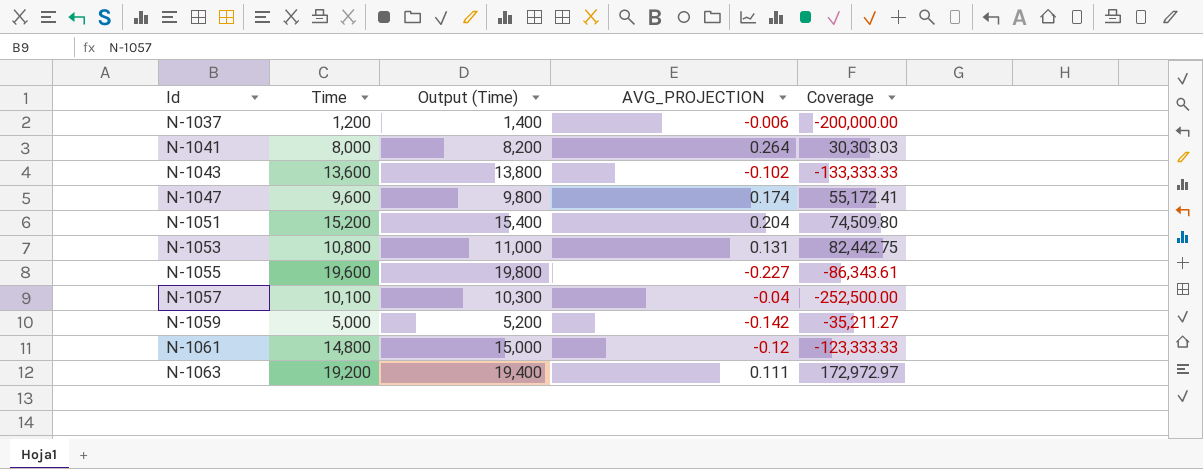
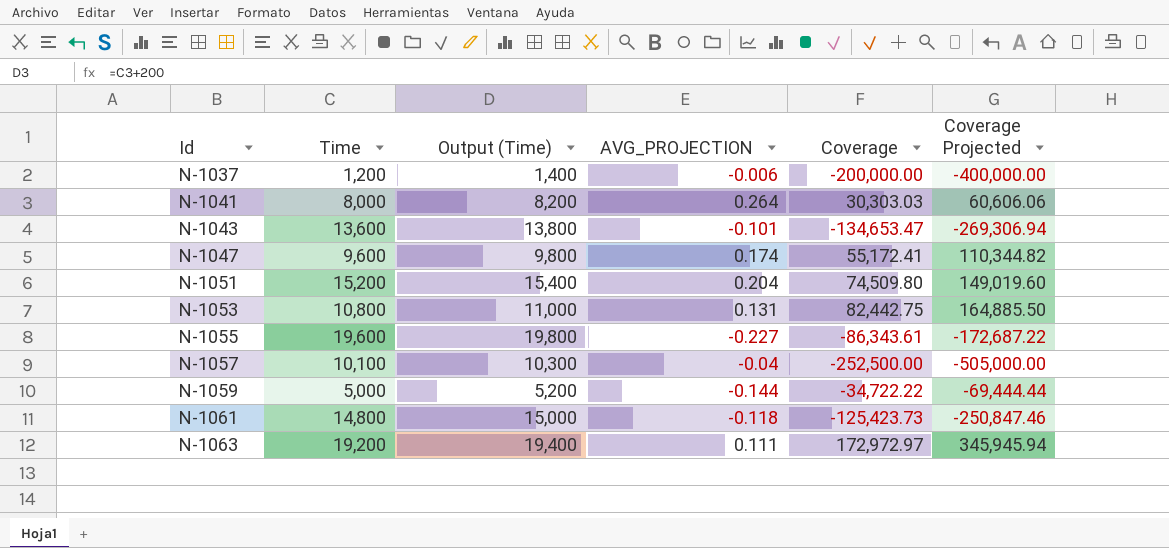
column Coverage Projected | formula: none -> [Coverage] * 2
N-1043 | AVG_PROJECTION: -0.102 -> -0.101
N-1043 | Coverage: -133,333.33 -> -134,653.47
N-1059 | AVG_PROJECTION: -0.142 -> -0.144
N-1059 | Coverage: -35,211.27 -> -34,722.22
N-1061 | AVG_PROJECTION: -0.12 -> -0.118
N-1061 | Coverage: -123,333.33 -> -125,423.73

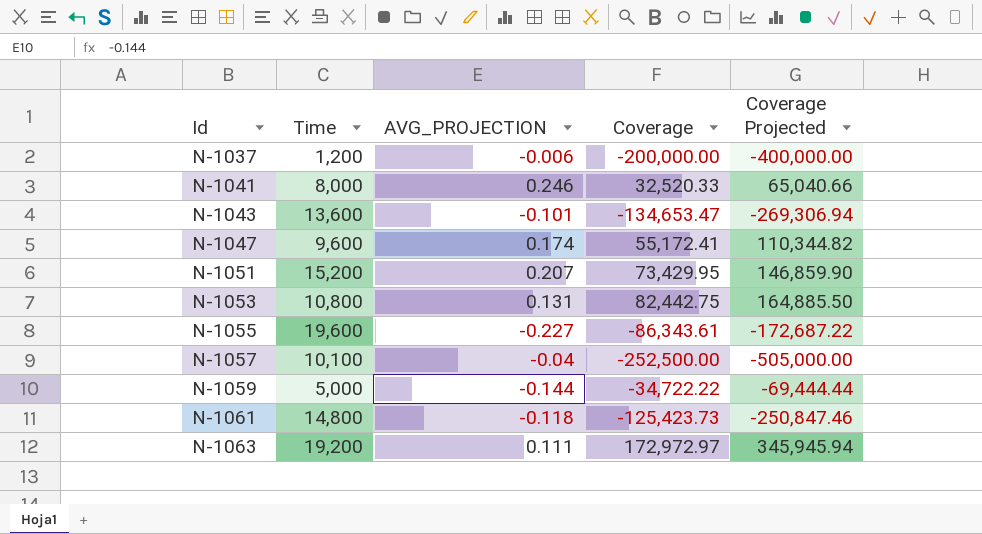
column Output (Time) | formula: [Time] + 200 -> none
N-1041 | AVG_PROJECTION: 0.264 -> 0.246
N-1041 | Coverage: 30,303.03 -> 32,520.33
N-1041 | Coverage Projected: 60,606.06 -> 65,040.66
N-1051 | AVG_PROJECTION: 0.204 -> 0.207
N-1051 | Coverage: 74,509.80 -> 73,429.95
N-1051 | Coverage Projected: 149,019.60 -> 146,859.90

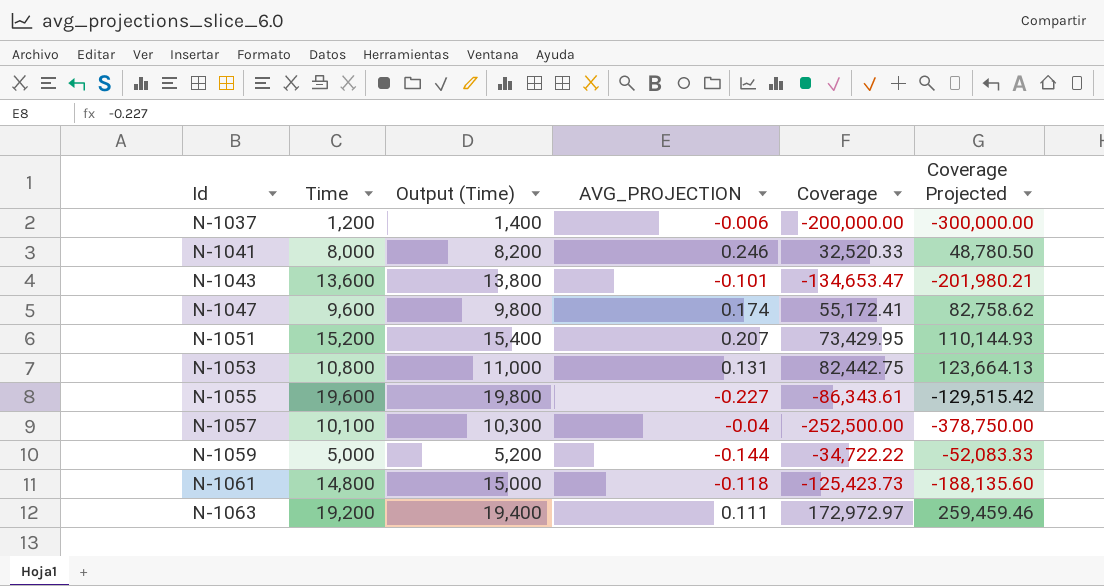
column Output (Time) | formula: none -> [Time] + 200
column Coverage Projected | formula: [Coverage] * 2 -> [Coverage] * 1.5

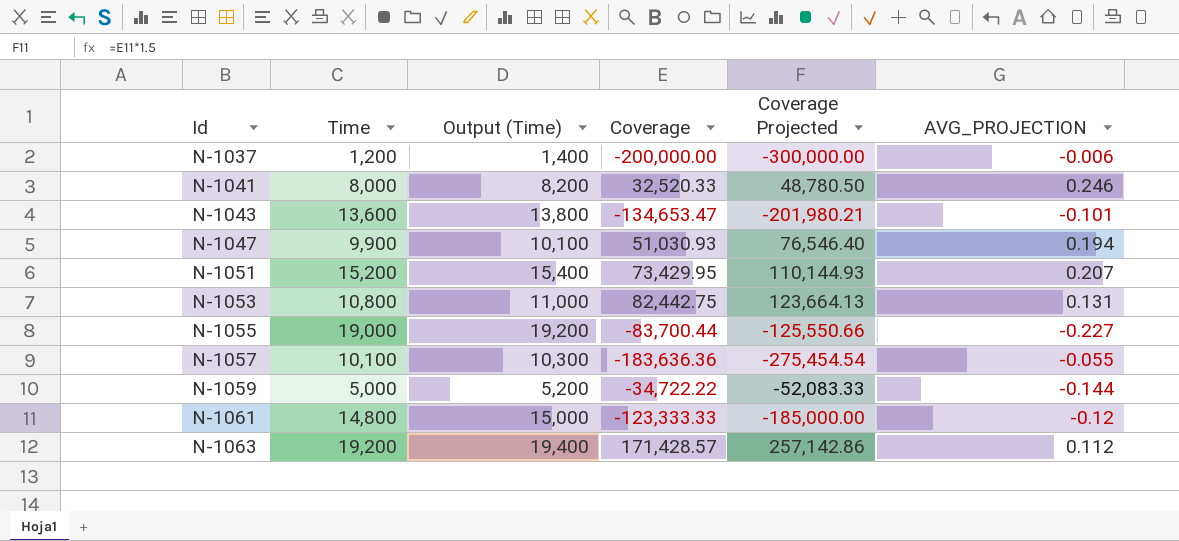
column AVG_PROJECTION | position: 4 -> 6
N-1047 | Time: 9,600 -> 9,900
N-1047 | Output (Time): 9,800 -> 10,100
N-1047 | Coverage: 55,172.41 -> 51,030.93
N-1047 | Coverage Projected: 82,758.62 -> 76,546.40
N-1047 | AVG_PROJECTION: 0.174 -> 0.194
N-1055 | Time: 19,600 -> 19,000
N-1055 | Output (Time): 19,800 -> 19,200
N-1055 | Coverage: -86,343.61 -> -83,700.44
N-1055 | Coverage Projected: -129,515.42 -> -125,550.66
N-1057 | Coverage: -252,500.00 -> -183,636.36
N-1057 | Coverage Projected: -378,750.00 -> -275,454.54
N-1057 | AVG_PROJECTION: -0.04 -> -0.055
N-1061 | Coverage: -125,423.73 -> -123,333.33
N-1061 | Coverage Projected: -188,135.60 -> -185,000.00
N-1061 | AVG_PROJECTION: -0.118 -> -0.12
N-1063 | Coverage: 172,972.97 -> 171,428.57
N-1063 | Coverage Projected: 259,459.46 -> 257,142.86
N-1063 | AVG_PROJECTION: 0.111 -> 0.112

